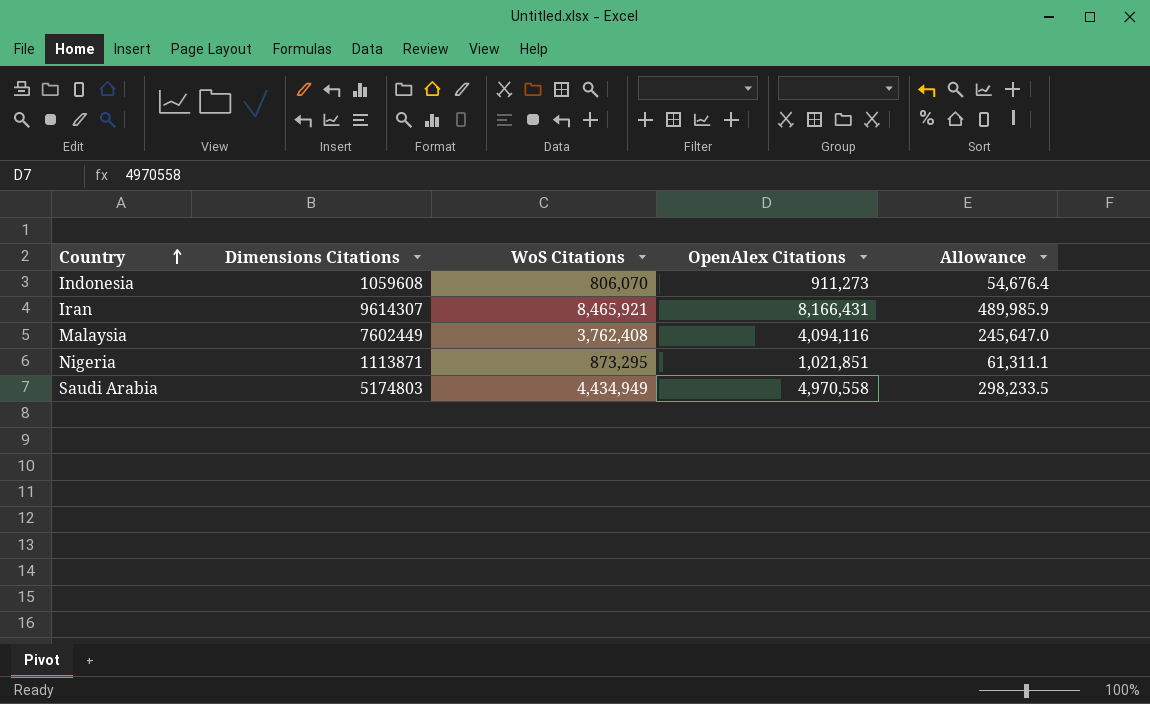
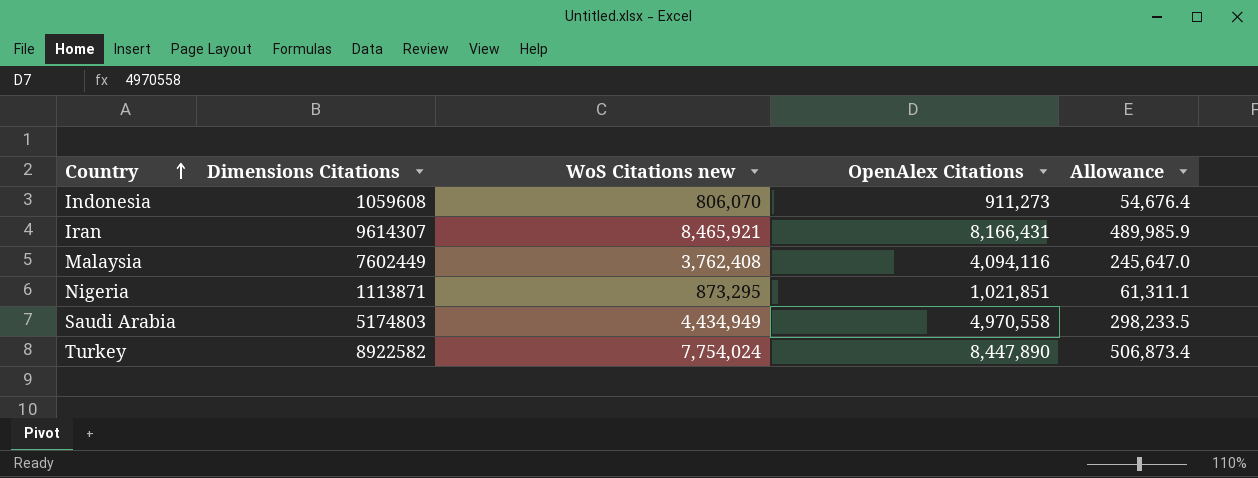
column name: WoS Citations -> WoS Citations new
row Turkey: none -> 8922582 | 7,754,024 | 8,447,890 | 506,873.4

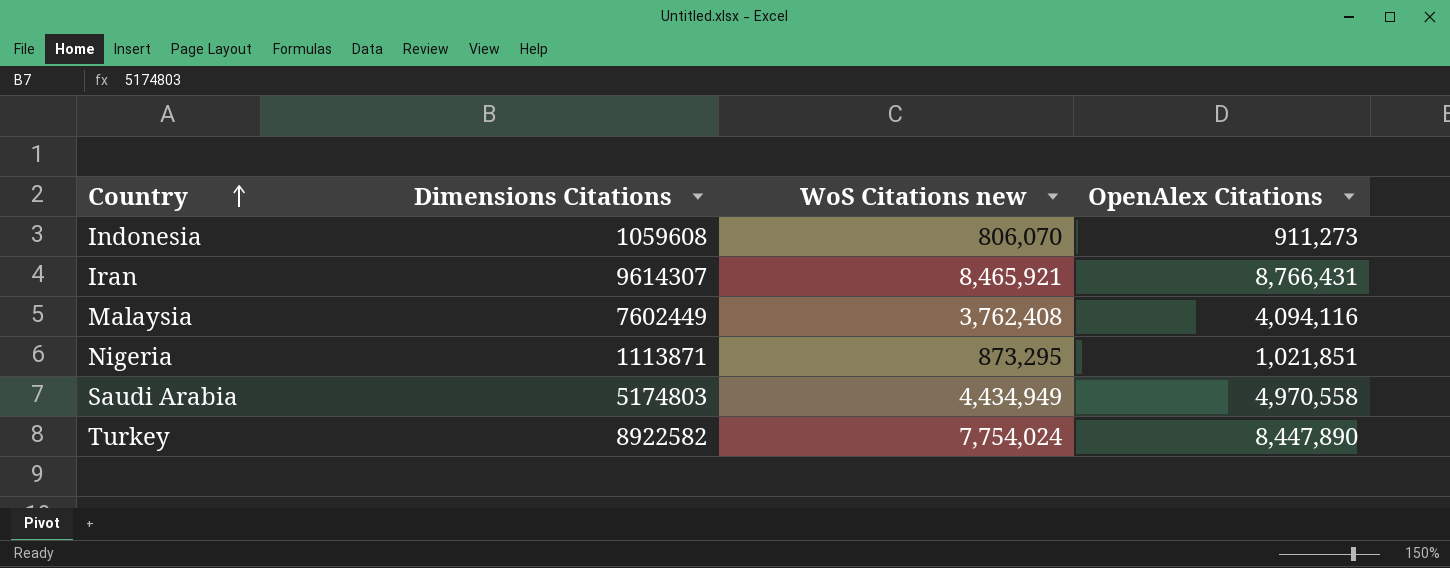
column Allowance | formula: [OpenAlex Citations] * 0.06 -> none
Iran | OpenAlex Citations: 8,166,431 -> 8,766,431

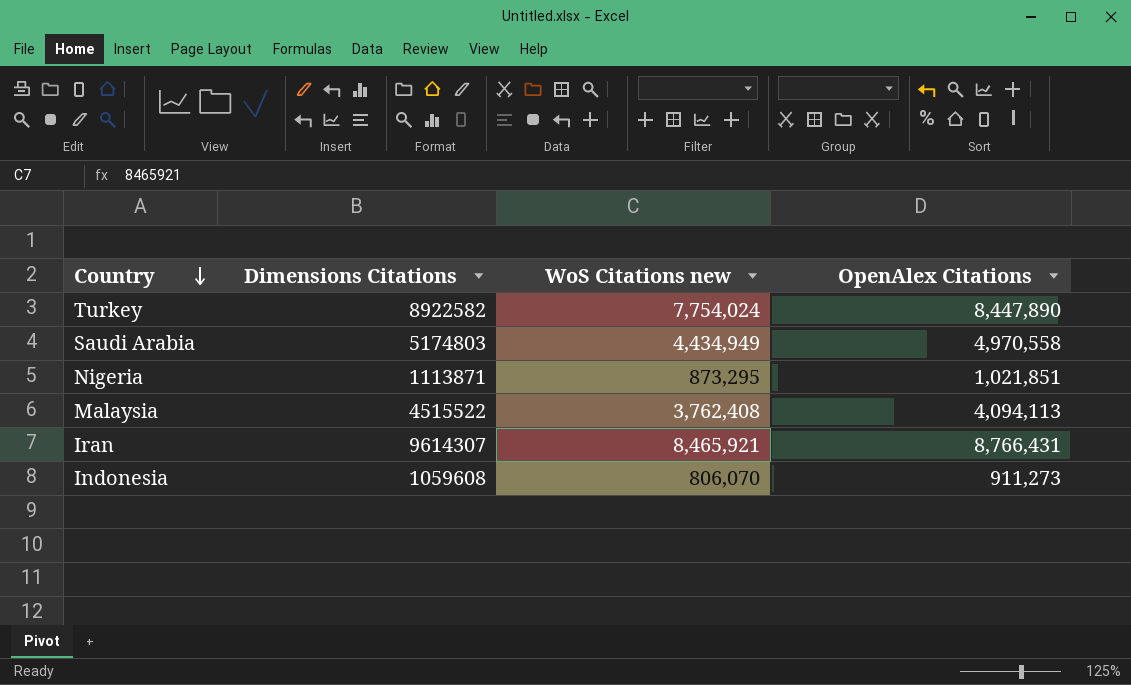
row order: Country ascending -> Country descending
Malaysia | Dimensions Citations: 7602449 -> 4515522
Malaysia | OpenAlex Citations: 4,094,116 -> 4,094,113

